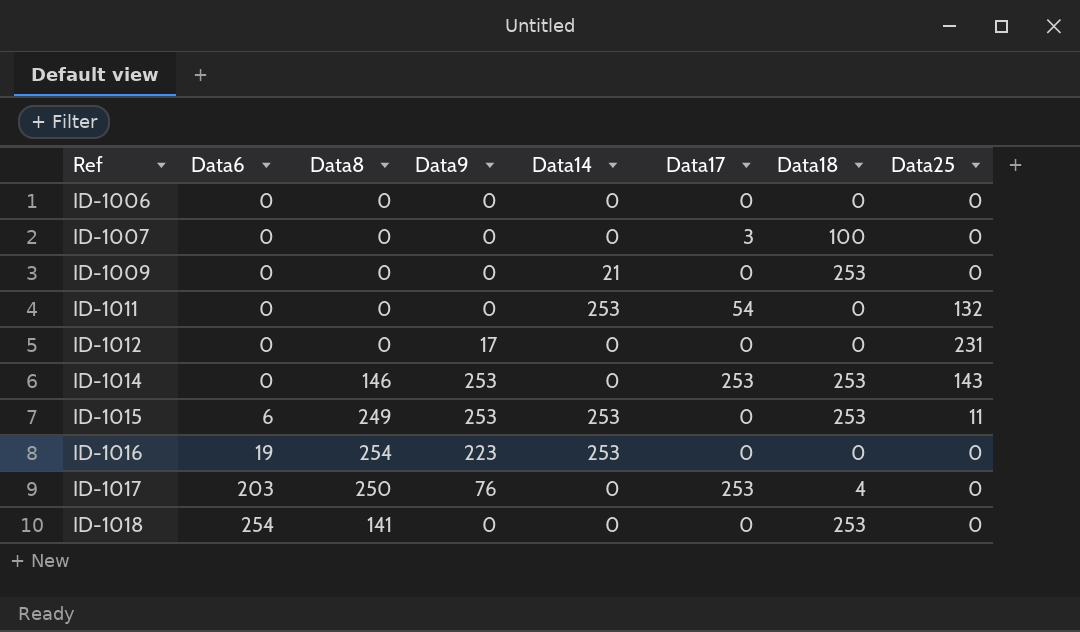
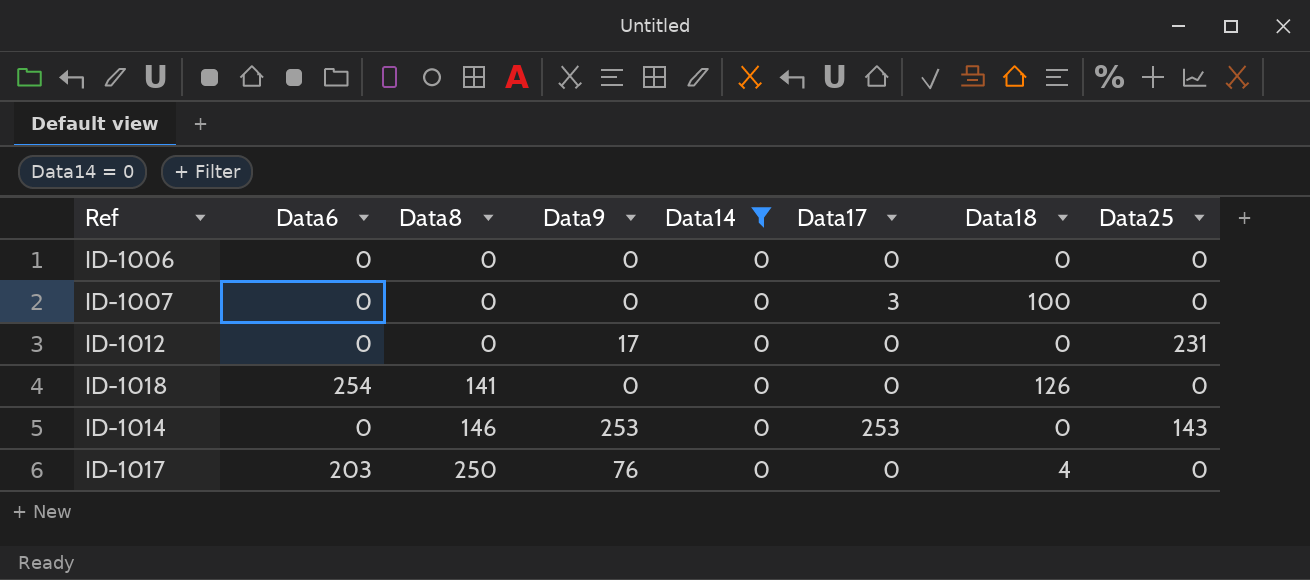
filter: none -> Data14 = 0
row order: Ref ascending -> Data8 ascending
ID-1018 | Data18: 253 -> 126
ID-1014 | Data18: 253 -> 0
ID-1017 | Data17: 253 -> 0

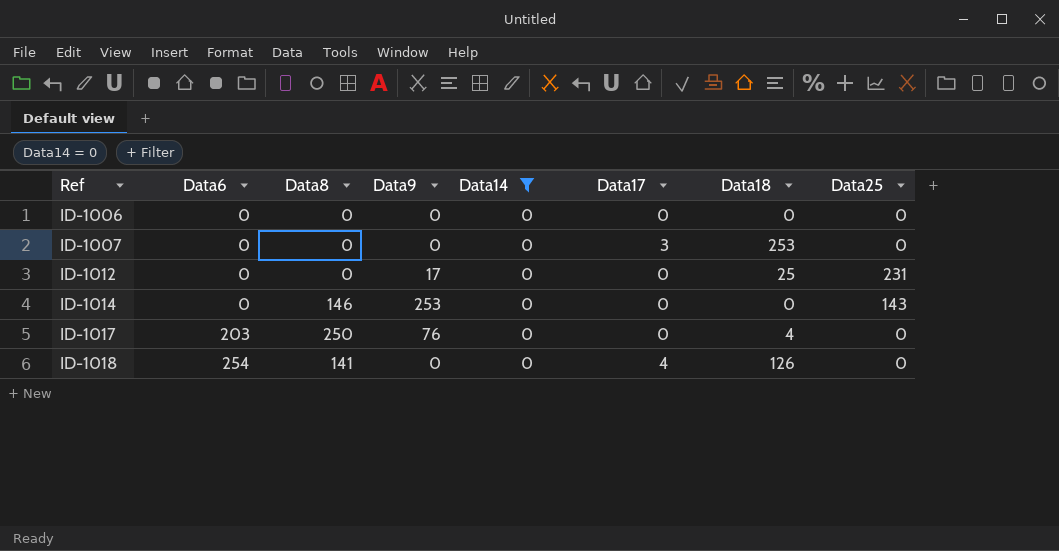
row order: Data8 ascending -> Ref ascending
ID-1007 | Data18: 100 -> 253
ID-1012 | Data18: 0 -> 25
ID-1014 | Data17: 253 -> 0
ID-1018 | Data17: 0 -> 4

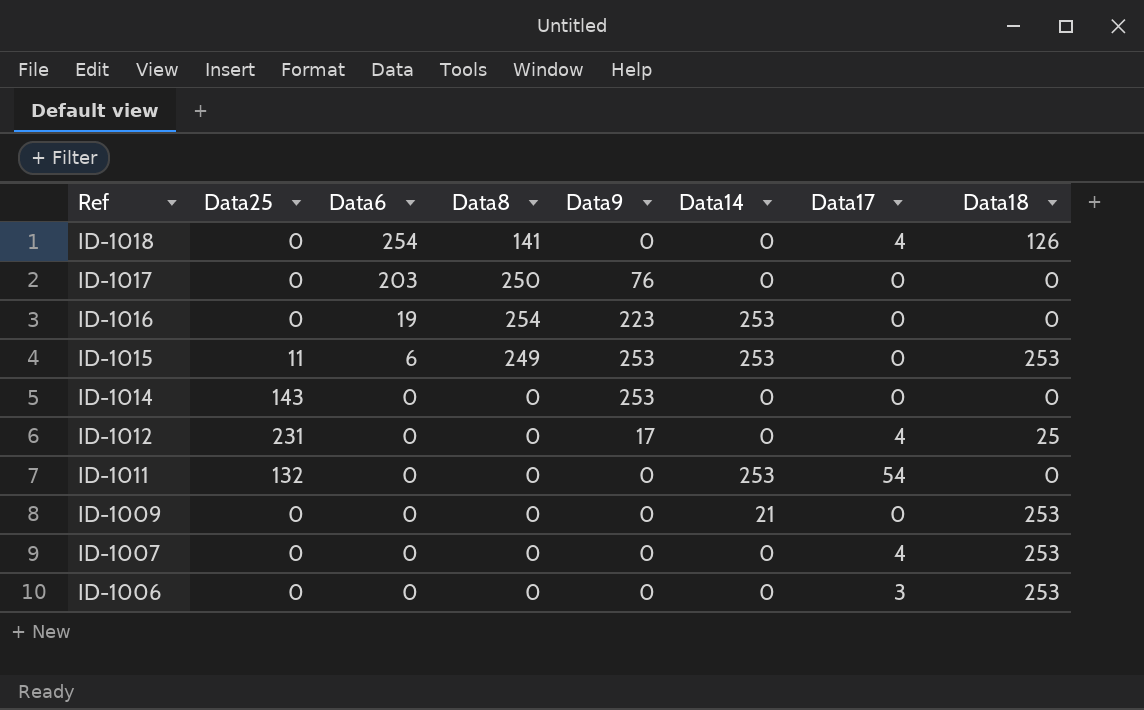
filter: Data14 = 0 -> none
row order: Ref ascending -> Ref descending
column Data25 | position: 8 -> 2
ID-1017 | Data18: 4 -> 0
ID-1014 | Data8: 146 -> 0
ID-1012 | Data17: 0 -> 4
ID-1007 | Data17: 3 -> 4
ID-1006 | Data17: 0 -> 3
ID-1006 | Data18: 0 -> 253

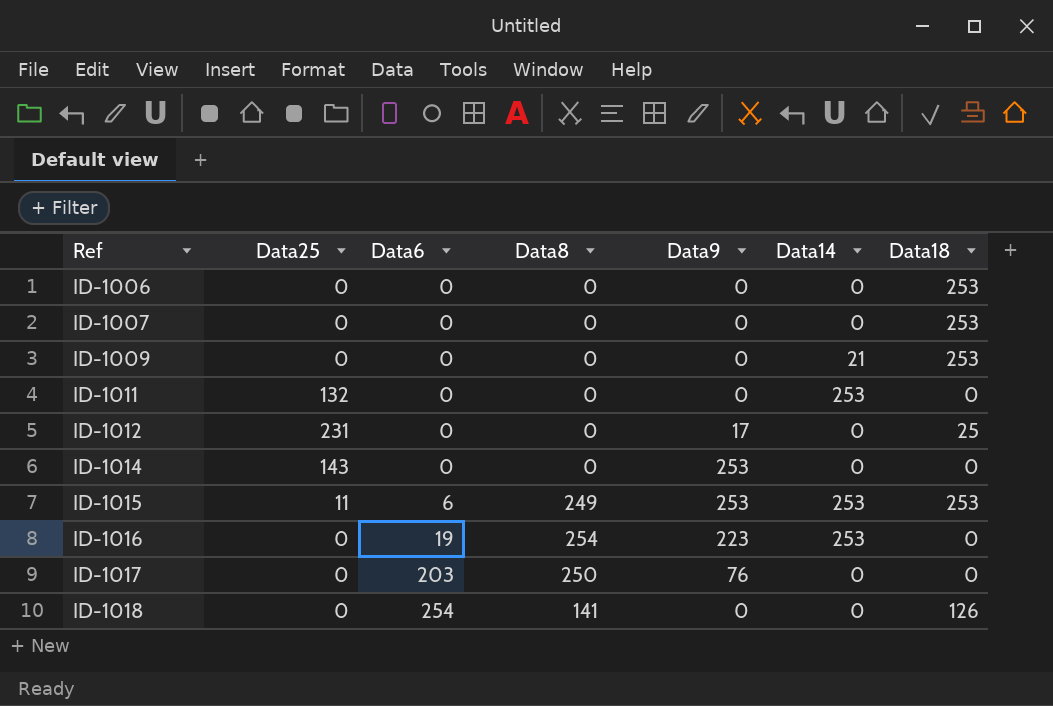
row order: Ref descending -> Ref ascending
column Data17 | position: 7 -> none

